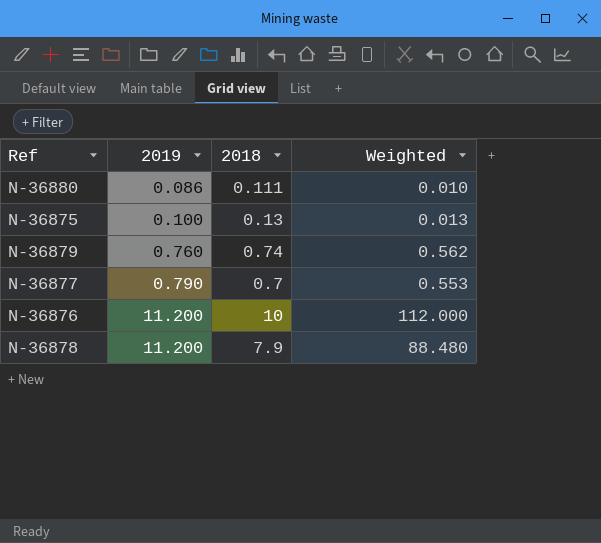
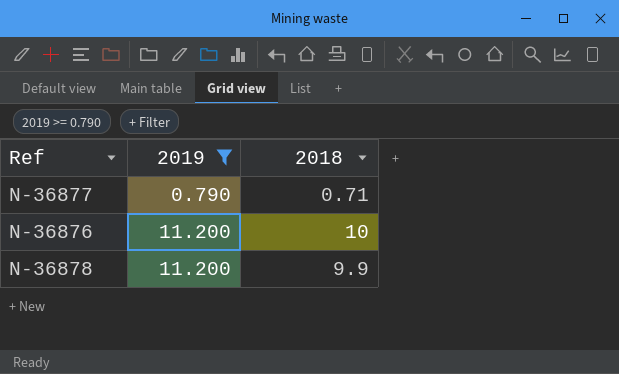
filter: none -> 2019 >= 0.790
column Weighted | formula: [2019] * [2018] -> none
N-36877 | 2018: 0.7 -> 0.71
N-36878 | 2018: 7.9 -> 9.9

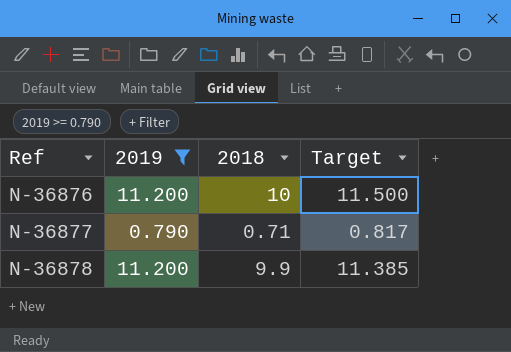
row order: 2019 ascending -> Ref ascending
column Target | formula: none -> [2018] * 1.15

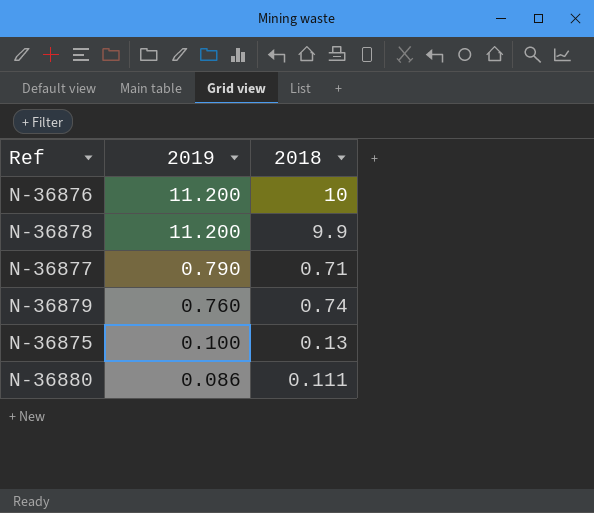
filter: 2019 >= 0.790 -> none
row order: Ref ascending -> 2019 descending
column Target | formula: [2018] * 1.15 -> none

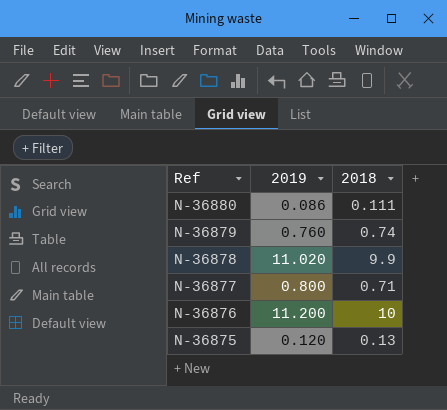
row order: 2019 descending -> Ref descending
N-36878 | 2019: 11.200 -> 11.020
N-36877 | 2019: 0.790 -> 0.800
N-36875 | 2019: 0.100 -> 0.120

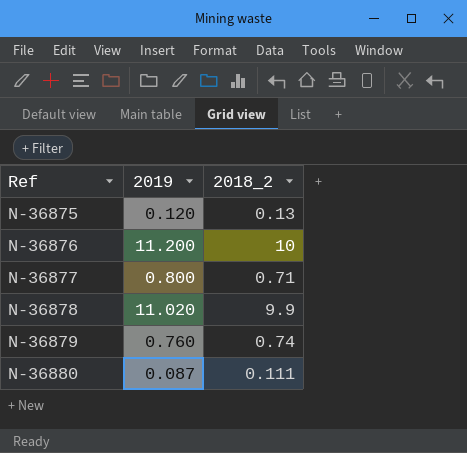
row order: Ref descending -> Ref ascending
column name: 2018 -> 2018_2
N-36880 | 2019: 0.086 -> 0.087

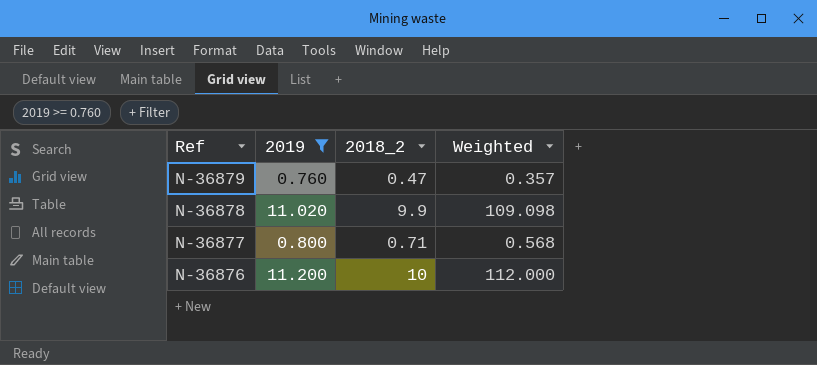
filter: none -> 2019 >= 0.760
row order: Ref ascending -> Ref descending
column Weighted | formula: none -> [2019] * [2018_2]
N-36879 | 2018_2: 0.74 -> 0.47

